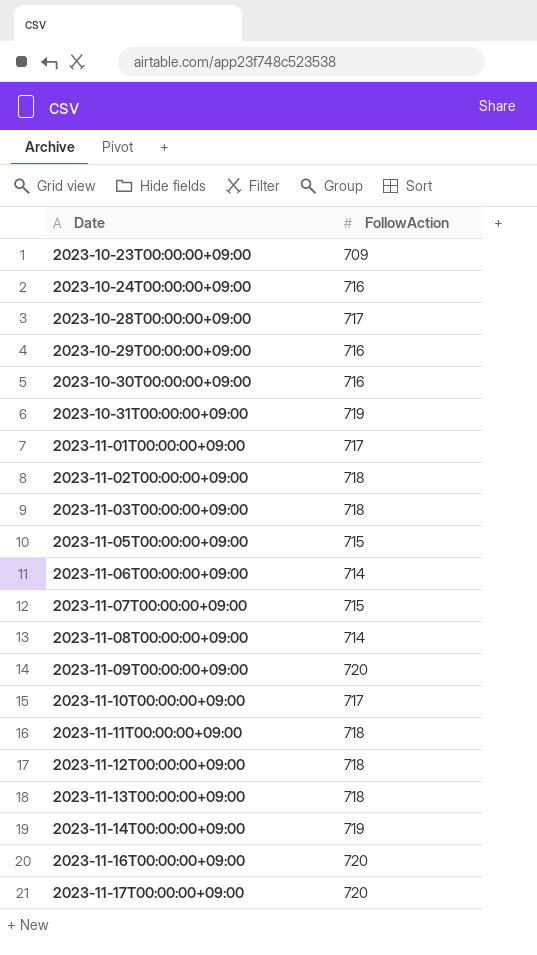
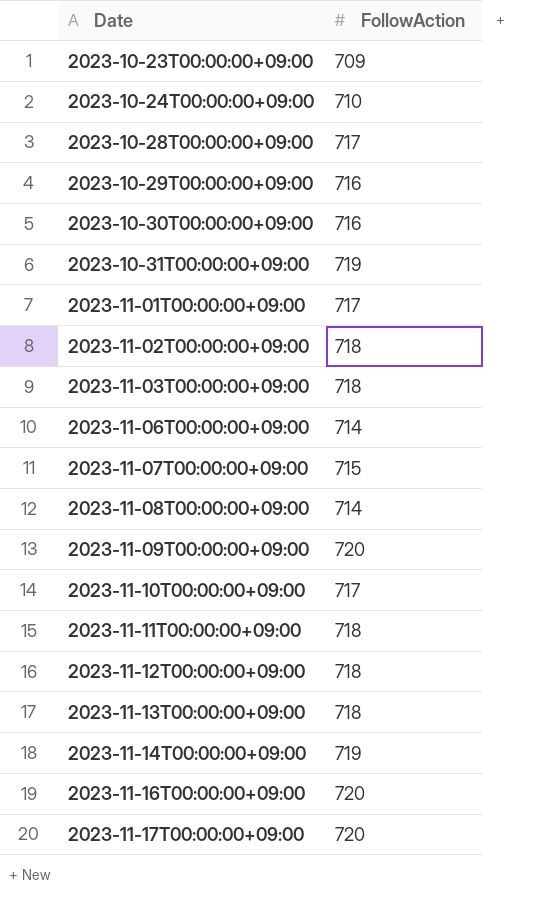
row 2023-11-05T00:00:00+09:00: 715 -> none
2023-10-24T00:00:00+09:00 | FollowAction: 716 -> 710

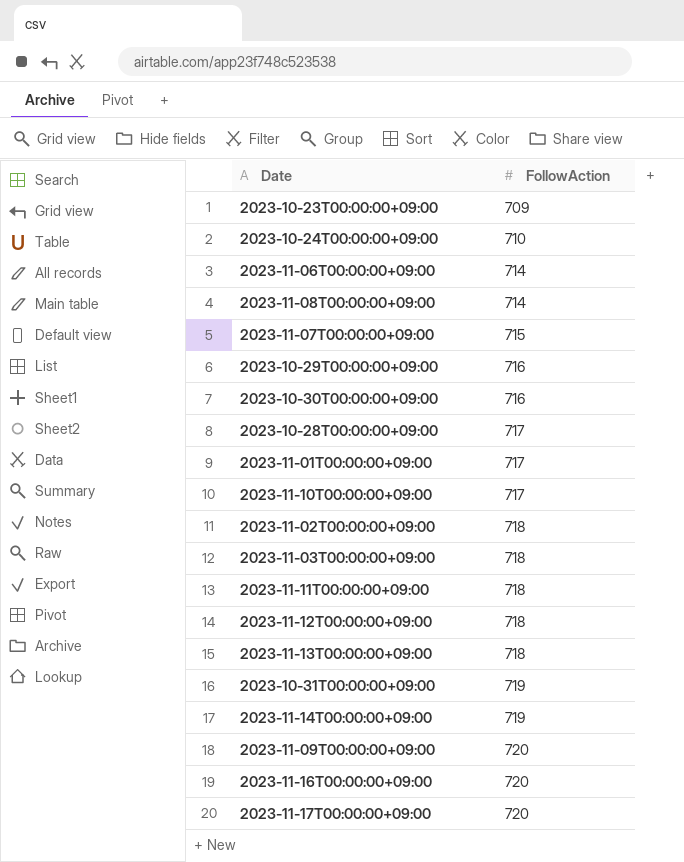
row order: Date ascending -> FollowAction ascending

